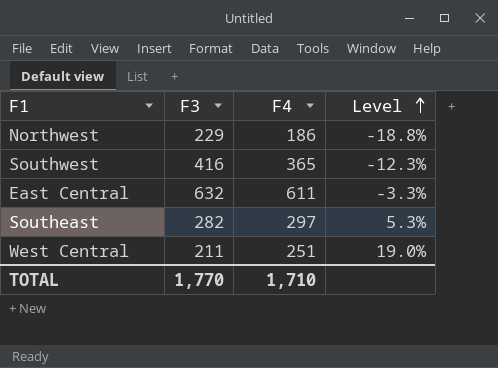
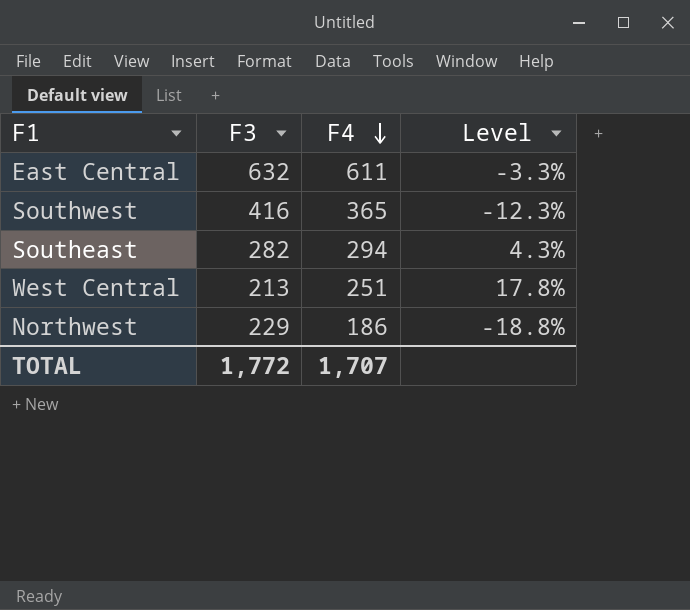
row order: Level ascending -> F4 descending
Southeast | F4: 297 -> 294
Southeast | Level: 5.3% -> 4.3%
West Central | F3: 211 -> 213
West Central | Level: 19.0% -> 17.8%
TOTAL | F3: 1,770 -> 1,772
TOTAL | F4: 1,710 -> 1,707

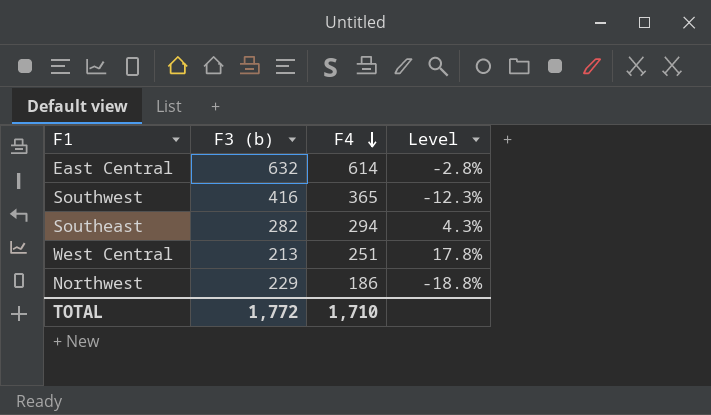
column name: F3 -> F3 (b)
East Central | F4: 611 -> 614
East Central | Level: -3.3% -> -2.8%
TOTAL | F4: 1,707 -> 1,710

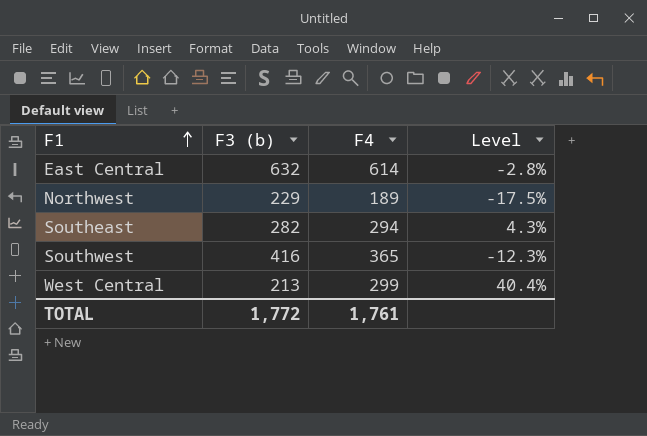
row order: F4 descending -> F1 ascending
Northwest | F4: 186 -> 189
Northwest | Level: -18.8% -> -17.5%
West Central | F4: 251 -> 299
West Central | Level: 17.8% -> 40.4%
TOTAL | F4: 1,710 -> 1,761

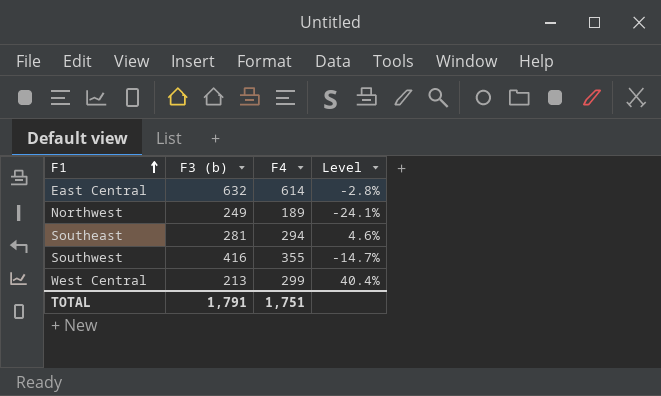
Northwest | F3 (b): 229 -> 249
Northwest | Level: -17.5% -> -24.1%
Southeast | F3 (b): 282 -> 281
Southeast | Level: 4.3% -> 4.6%
Southwest | F4: 365 -> 355
Southwest | Level: -12.3% -> -14.7%
TOTAL | F3 (b): 1,772 -> 1,791
TOTAL | F4: 1,761 -> 1,751

